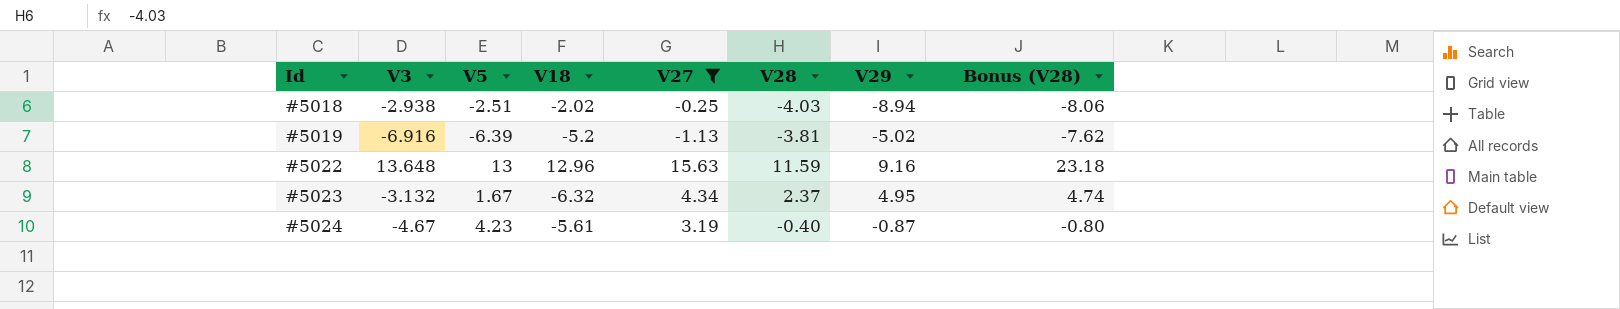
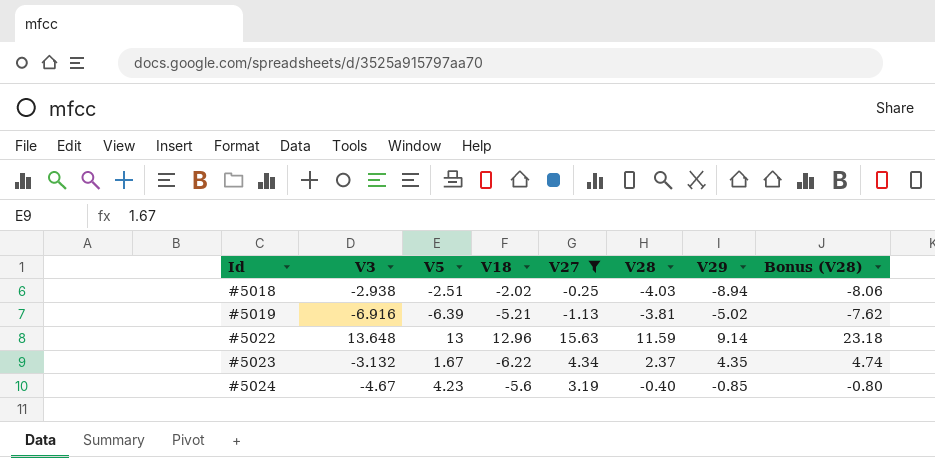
#5019 | V18: -5.2 -> -5.21
#5022 | V29: 9.16 -> 9.14
#5023 | V18: -6.32 -> -6.22
#5023 | V29: 4.95 -> 4.35
#5024 | V18: -5.61 -> -5.6
#5024 | V29: -0.87 -> -0.85

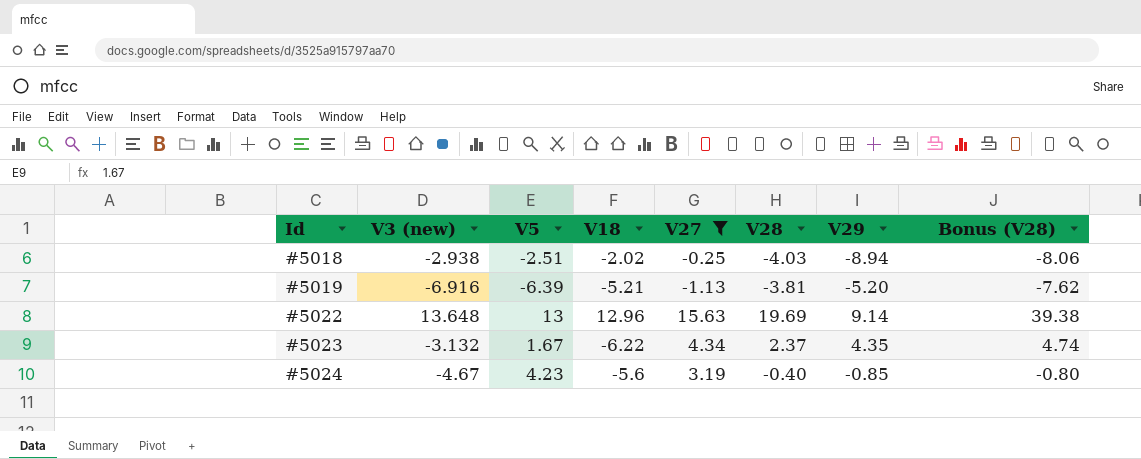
column name: V3 -> V3 (new)
#5019 | V29: -5.02 -> -5.20
#5022 | V28: 11.59 -> 19.69
#5022 | Bonus (V28): 23.18 -> 39.38

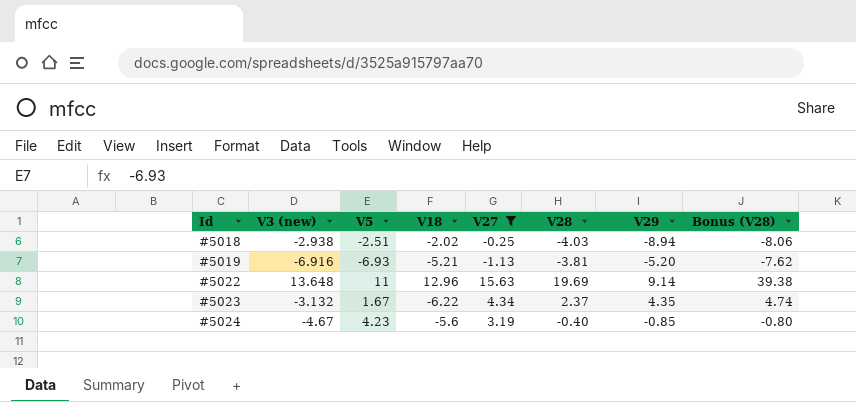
#5019 | V5: -6.39 -> -6.93
#5022 | V5: 13 -> 11

